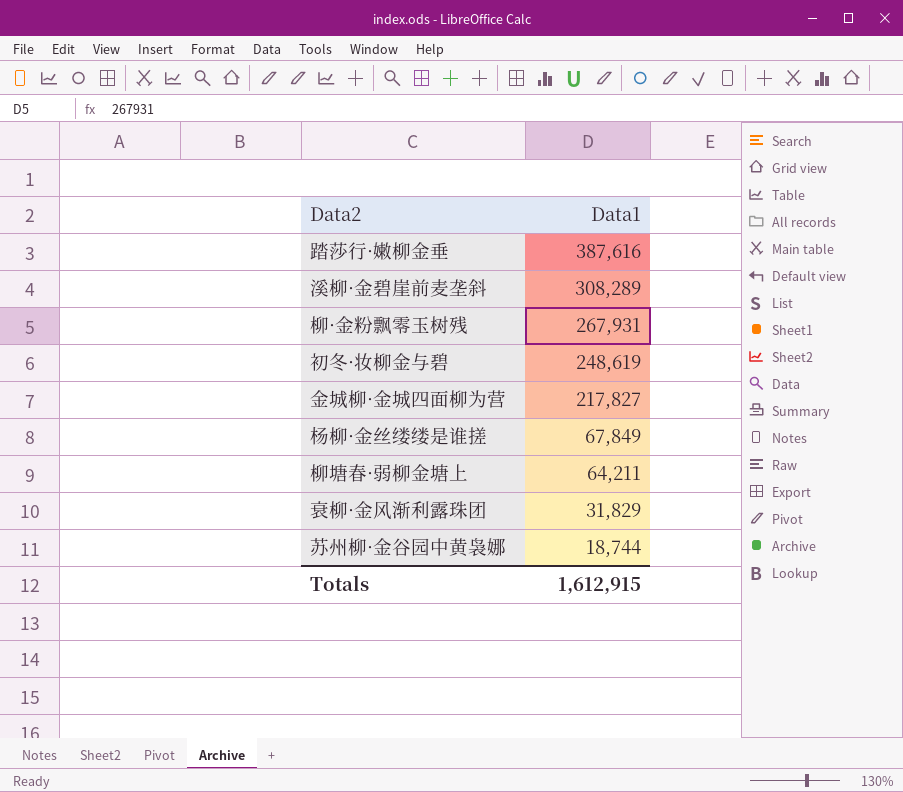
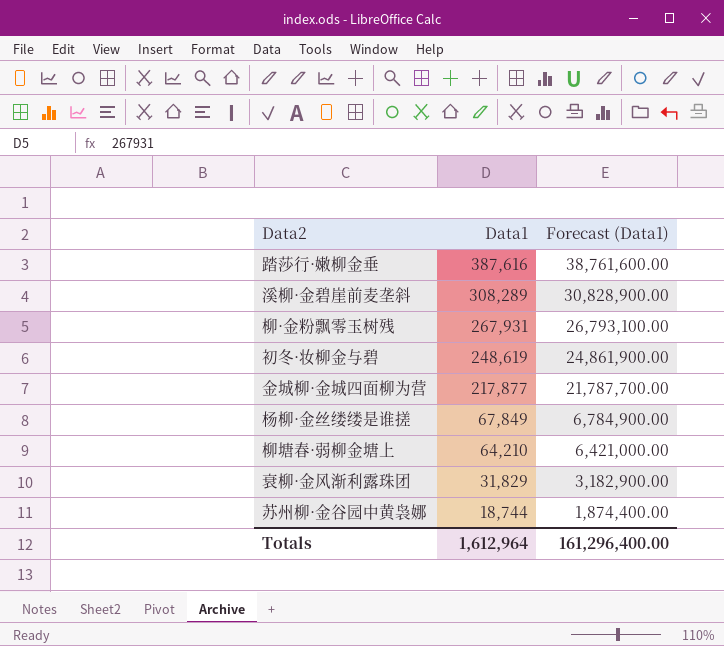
column Forecast (Data1) | formula: none -> [Data1] * 100
金城柳·金城四面柳为营 | Data1: 217,827 -> 217,877
柳塘春·弱柳金塘上 | Data1: 64,211 -> 64,210
Totals | Data1: 1,612,915 -> 1,612,964

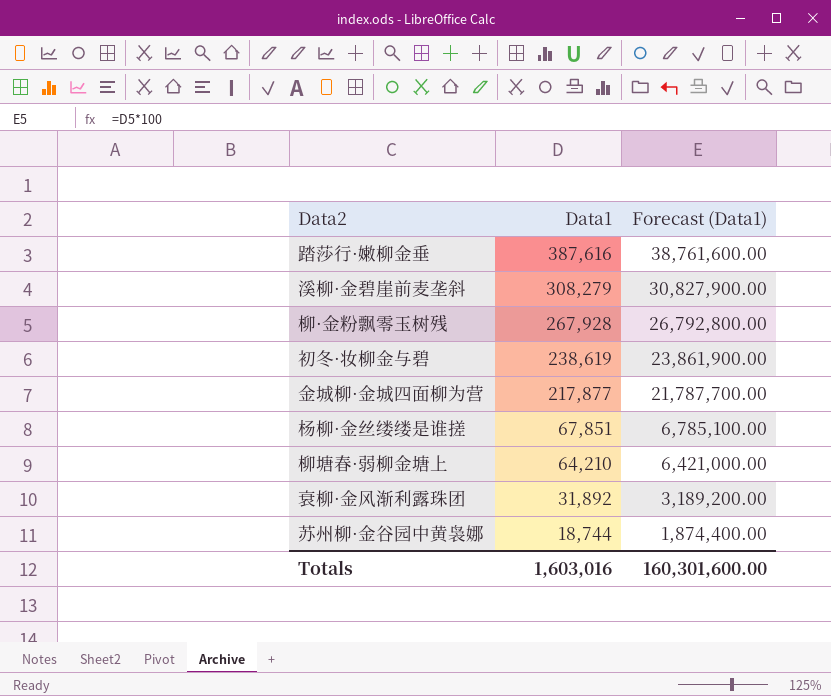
溪柳·金碧崖前麦垄斜 | Data1: 308,289 -> 308,279
溪柳·金碧崖前麦垄斜 | Forecast (Data1): 30,828,900.00 -> 30,827,900.00
柳·金粉飘零玉树残 | Data1: 267,931 -> 267,928
柳·金粉飘零玉树残 | Forecast (Data1): 26,793,100.00 -> 26,792,800.00
初冬·妆柳金与碧 | Data1: 248,619 -> 238,619
初冬·妆柳金与碧 | Forecast (Data1): 24,861,900.00 -> 23,861,900.00
杨柳·金丝缕缕是谁搓 | Data1: 67,849 -> 67,851
杨柳·金丝缕缕是谁搓 | Forecast (Data1): 6,784,900.00 -> 6,785,100.00
衰柳·金风渐利露珠团 | Data1: 31,829 -> 31,892
衰柳·金风渐利露珠团 | Forecast (Data1): 3,182,900.00 -> 3,189,200.00
Totals | Data1: 1,612,964 -> 1,603,016
Totals | Forecast (Data1): 161,296,400.00 -> 160,301,600.00

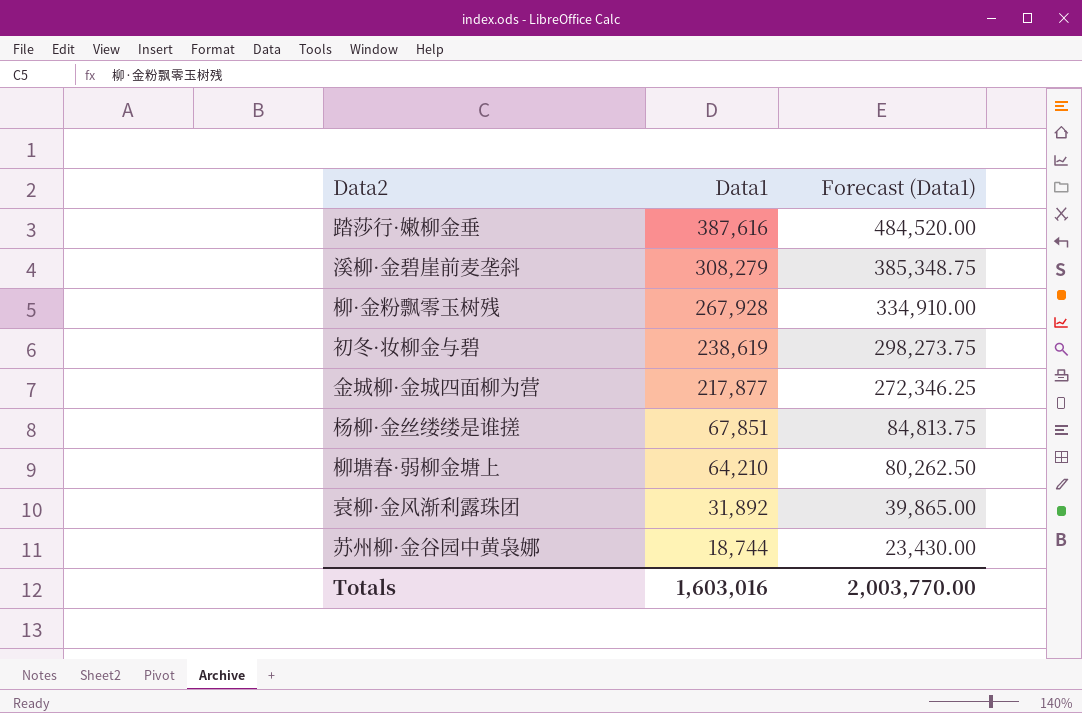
column Forecast (Data1) | formula: [Data1] * 100 -> [Data1] * 1.25
Totals | Forecast (Data1): 160,301,600.00 -> 2,003,770.00

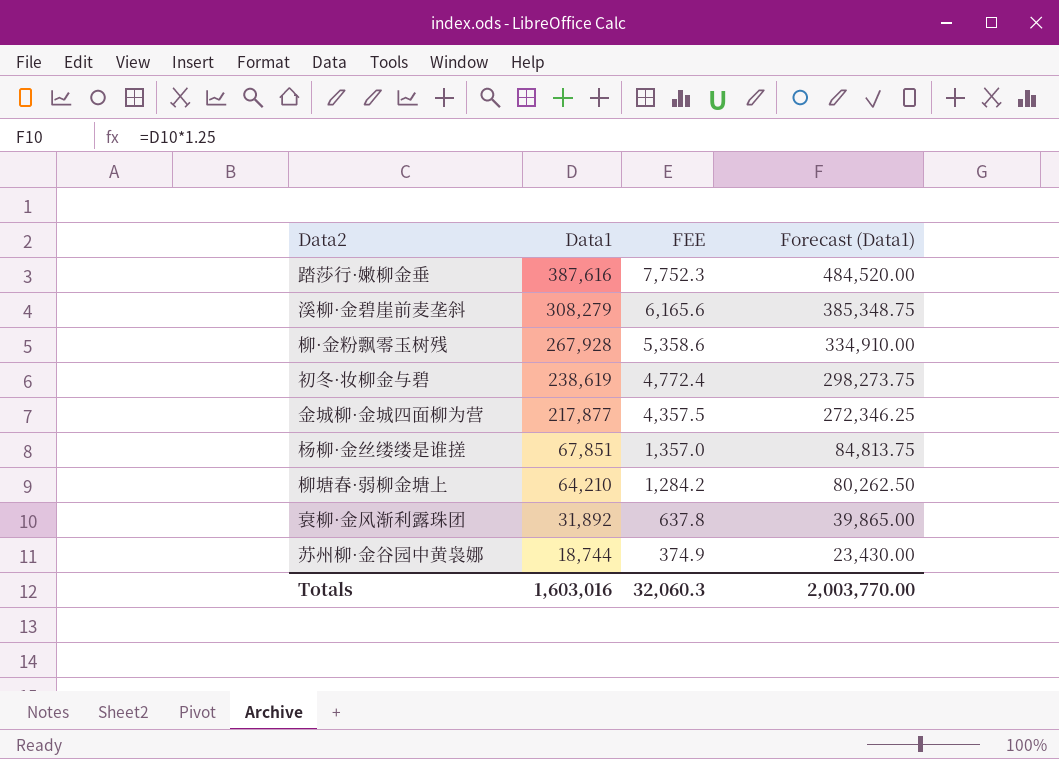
column FEE | formula: none -> [Data1] * 0.02

